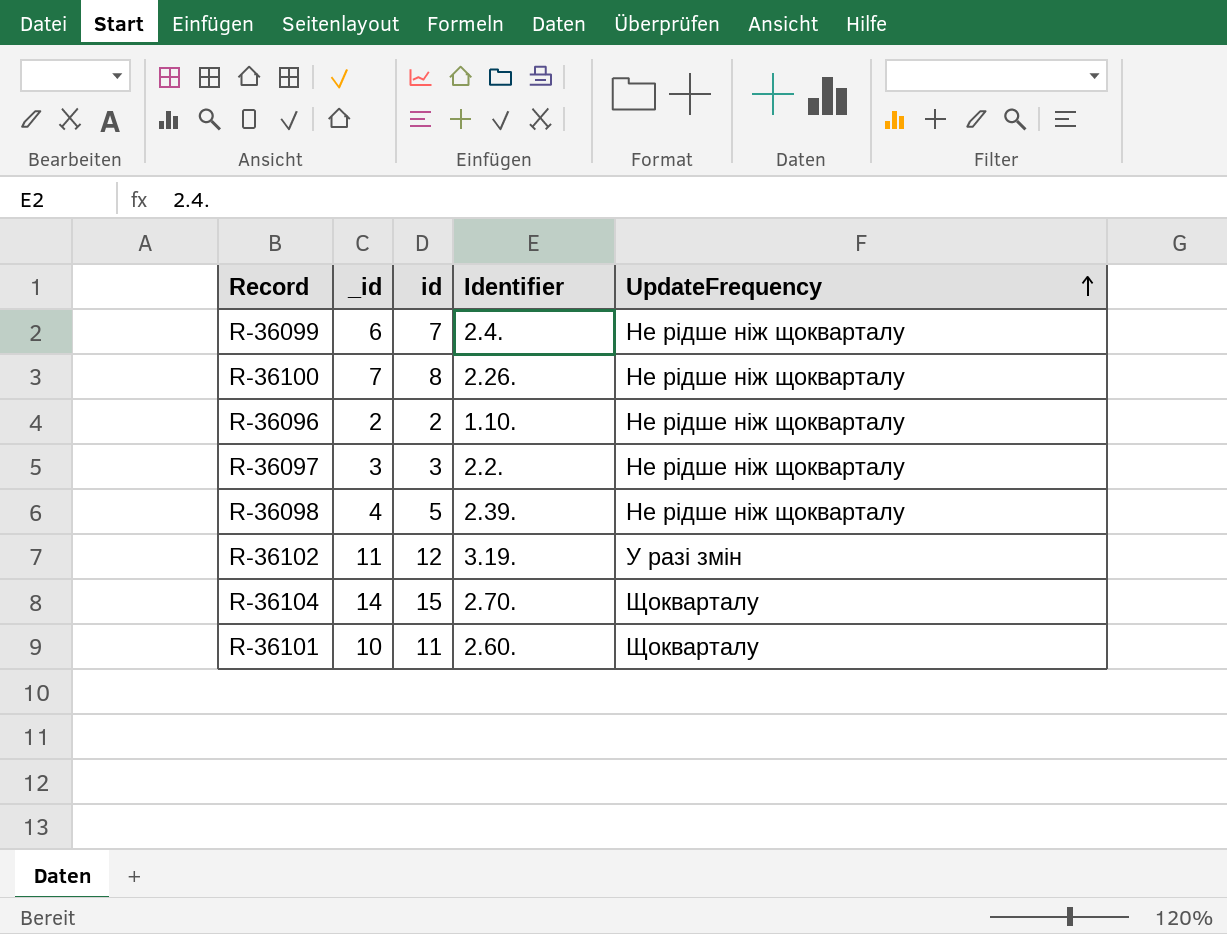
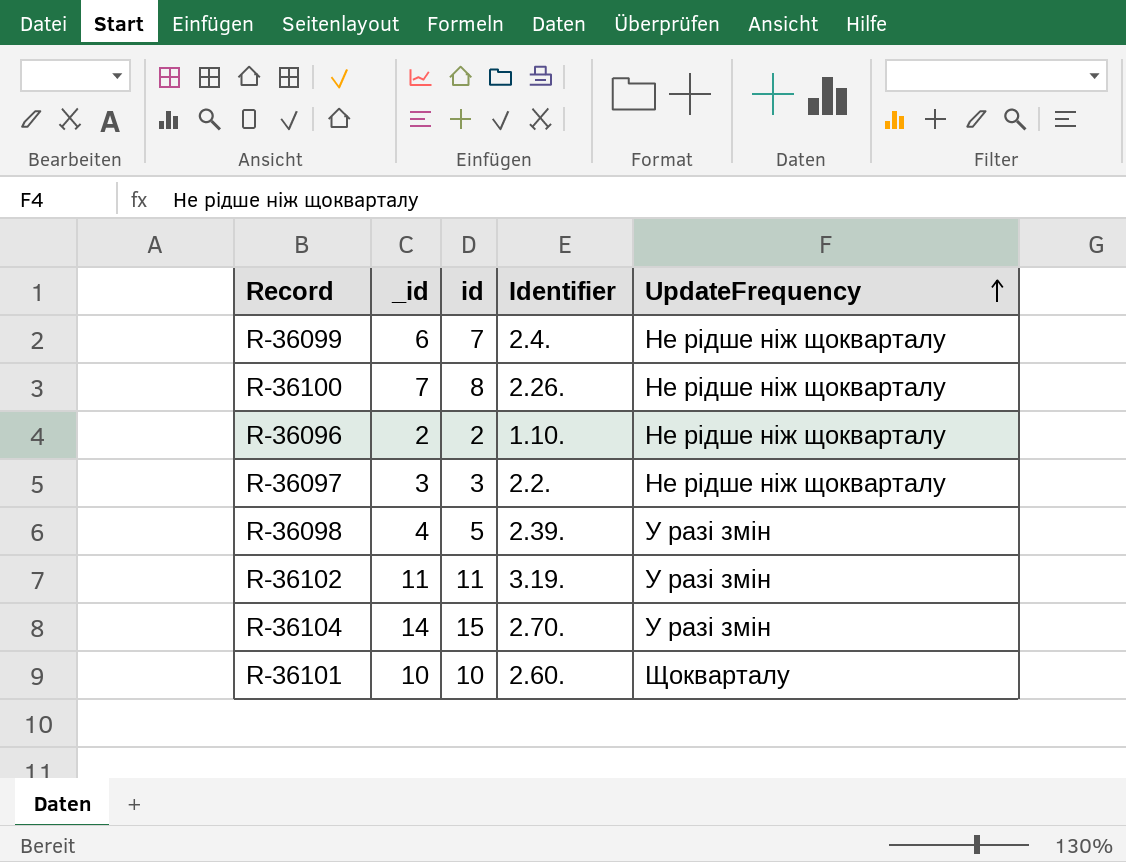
R-36098 | UpdateFrequency: Не рідше ніж щокварталу -> У разі змін
R-36102 | id: 12 -> 11
R-36104 | UpdateFrequency: Щокварталу -> У разі змін
R-36101 | id: 11 -> 10

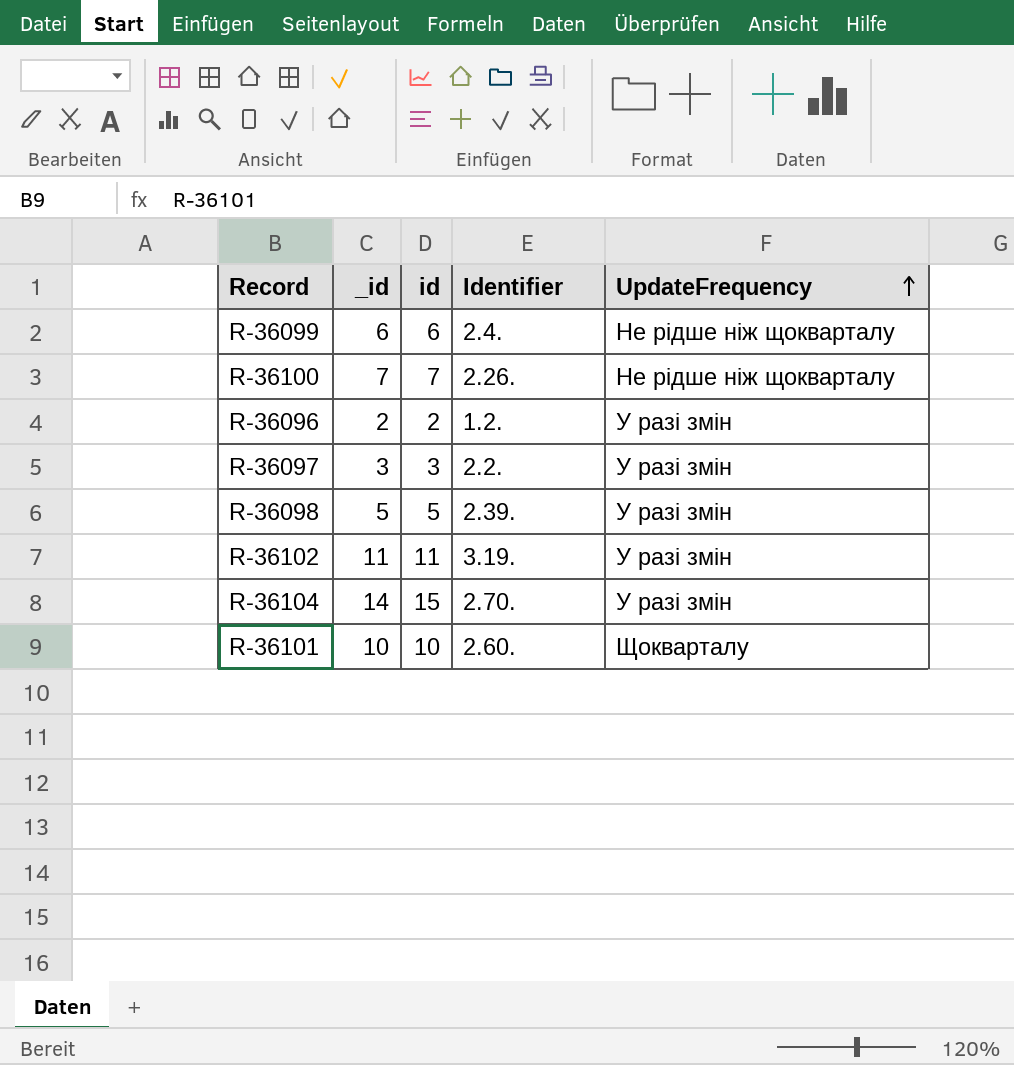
R-36099 | id: 7 -> 6
R-36100 | id: 8 -> 7
R-36096 | Identifier: 1.10. -> 1.2.
R-36096 | UpdateFrequency: Не рідше ніж щокварталу -> У разі змін
R-36097 | UpdateFrequency: Не рідше ніж щокварталу -> У разі змін
R-36098 | _id: 4 -> 5

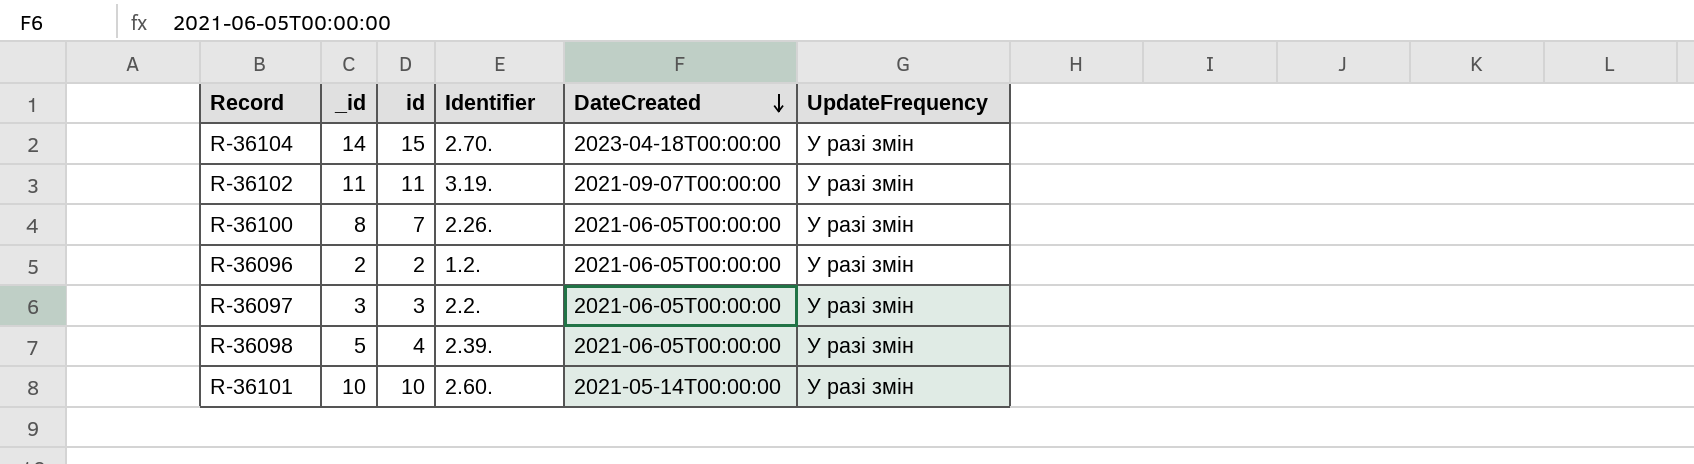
row order: UpdateFrequency ascending -> DateCreated descending
column DateCreated | position: none -> 5
row R-36099: 6 | 6 | 2.4. | Не рідше ніж щокварталу -> none
R-36100 | _id: 7 -> 8
R-36100 | UpdateFrequency: Не рідше ніж щокварталу -> У разі змін
R-36098 | id: 5 -> 4
R-36101 | UpdateFrequency: Щокварталу -> У разі змін

